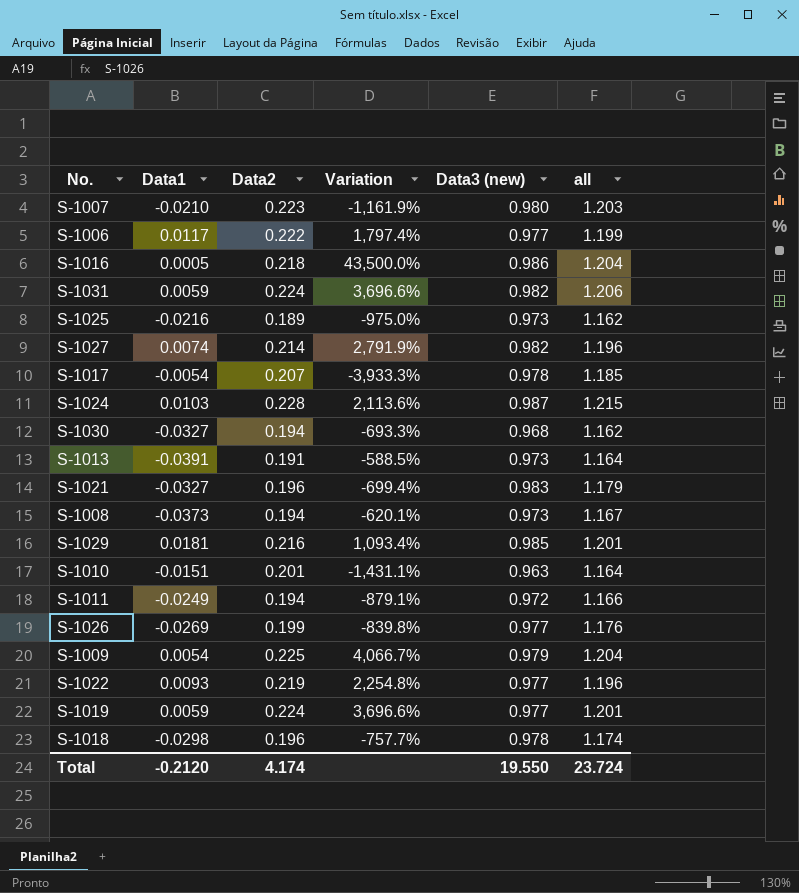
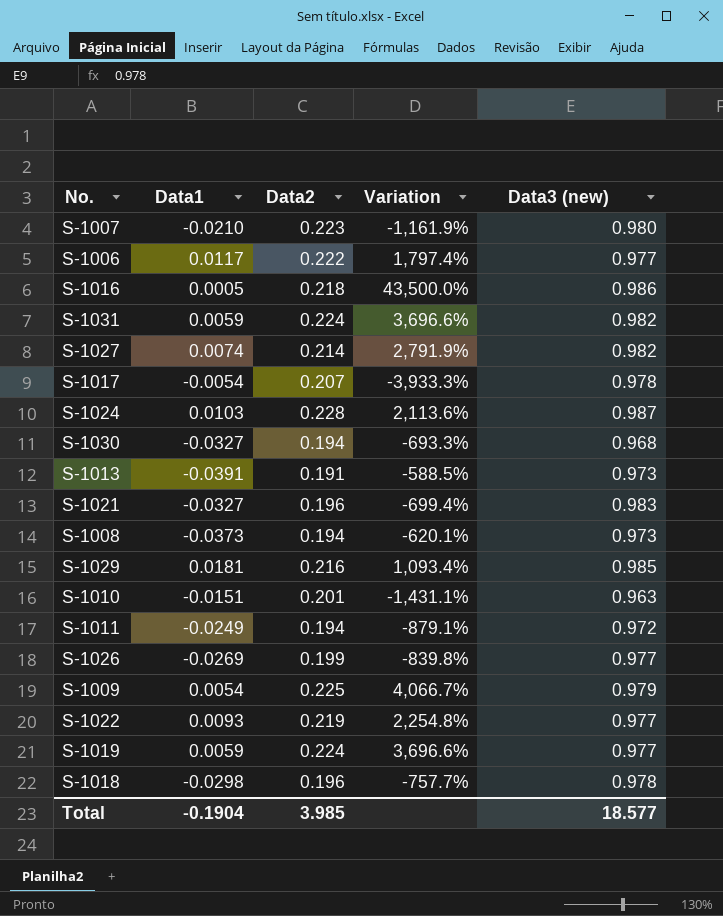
column all | formula: [Data2] + [Data3 (new)] -> none
row S-1025: -0.0216 | 0.189 | -975.0% | 0.973 | 1.162 -> none
Total | Data1: -0.2120 -> -0.1904
Total | Data2: 4.174 -> 3.985
Total | Data3 (new): 19.550 -> 18.577

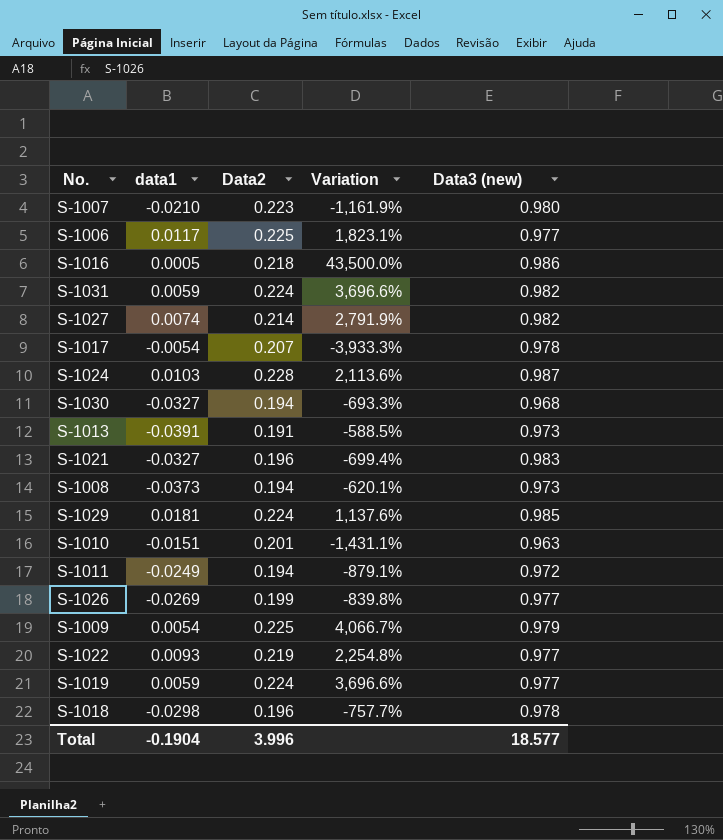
column name: Data1 -> data1
S-1006 | Data2: 0.222 -> 0.225
S-1006 | Variation: 1,797.4% -> 1,823.1%
S-1029 | Data2: 0.216 -> 0.224
S-1029 | Variation: 1,093.4% -> 1,137.6%
Total | Data2: 3.985 -> 3.996

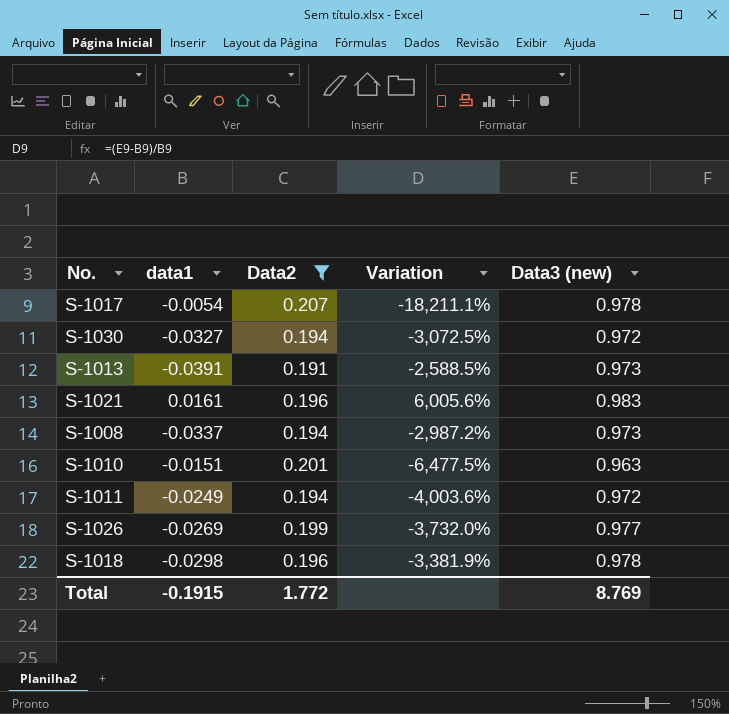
filter: none -> Data2 <= 0.207
column Variation | formula: ([Data2] - [data1]) / [data1] -> ([Data3 (new)] - [data1]) / [data1]
S-1030 | Data3 (new): 0.968 -> 0.972
S-1021 | data1: -0.0327 -> 0.0161
S-1008 | data1: -0.0373 -> -0.0337
Total | data1: -0.1904 -> -0.1915
Total | Data2: 3.996 -> 1.772
Total | Data3 (new): 18.577 -> 8.769

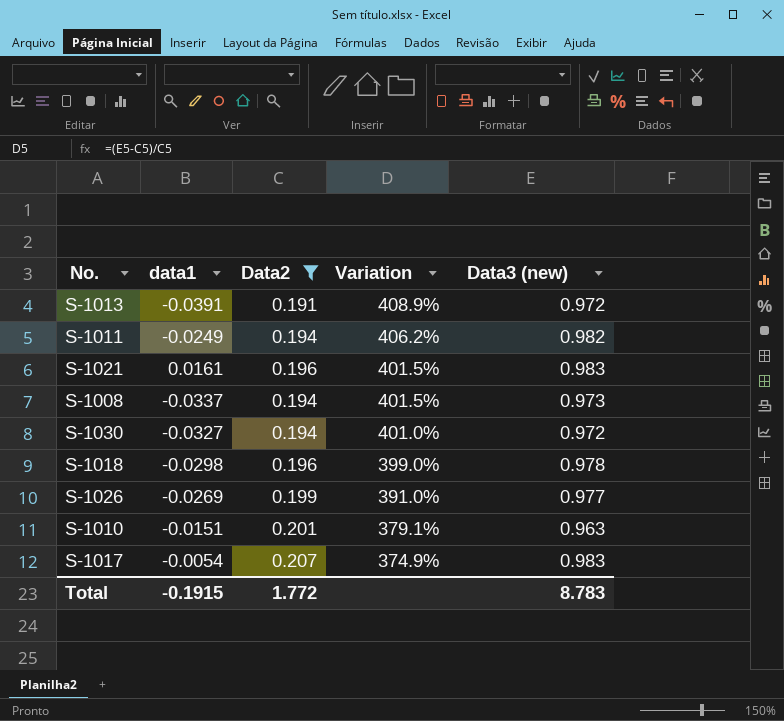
row order: none -> Variation descending
column Variation | formula: ([Data3 (new)] - [data1]) / [data1] -> ([Data3 (new)] - [Data2]) / [Data2]
S-1013 | Data3 (new): 0.973 -> 0.972
S-1011 | Data3 (new): 0.972 -> 0.982
S-1017 | Data3 (new): 0.978 -> 0.983
Total | Data3 (new): 8.769 -> 8.783

